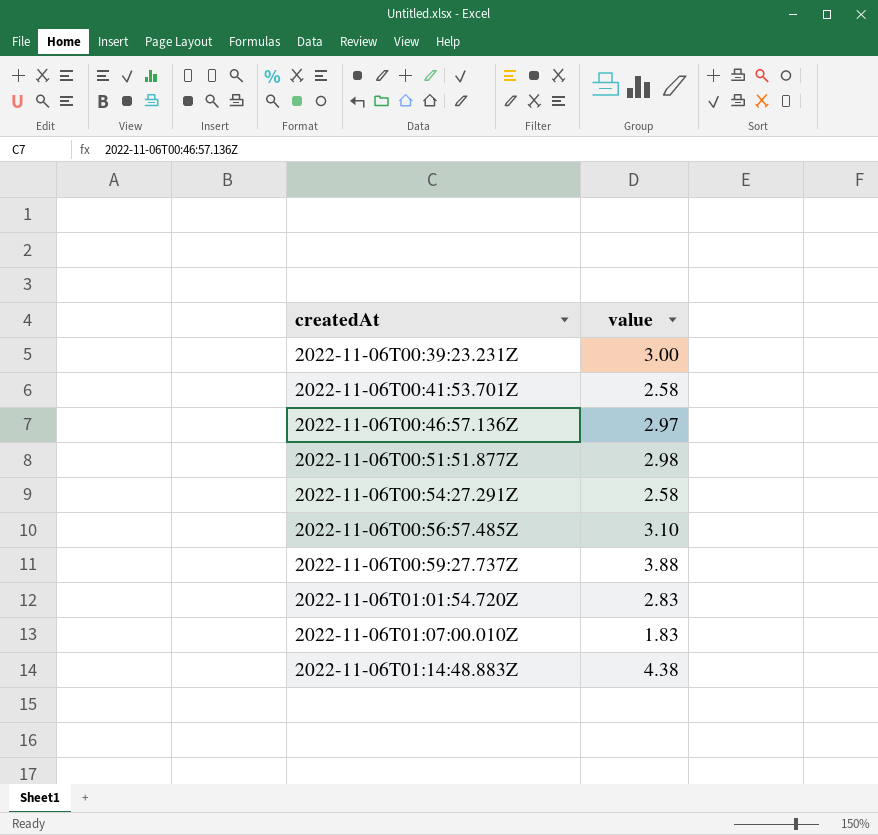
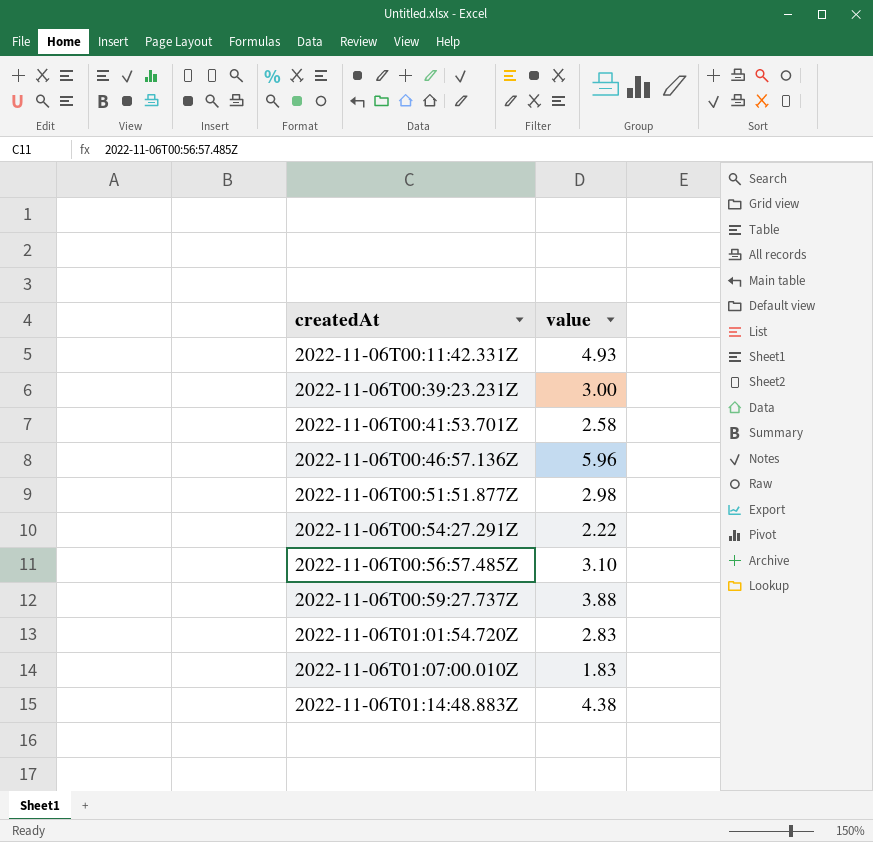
row 2022-11-06T00:11:42.331Z: none -> 4.93
2022-11-06T00:46:57.136Z | value: 2.97 -> 5.96
2022-11-06T00:54:27.291Z | value: 2.58 -> 2.22

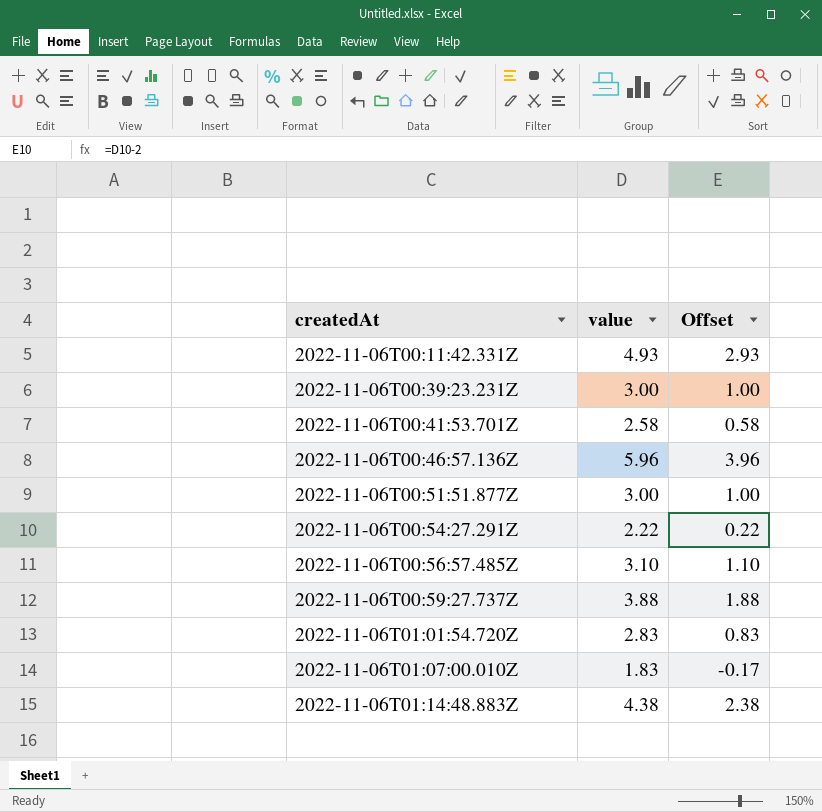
column Offset | formula: none -> [value] - 2
2022-11-06T00:51:51.877Z | value: 2.98 -> 3.00

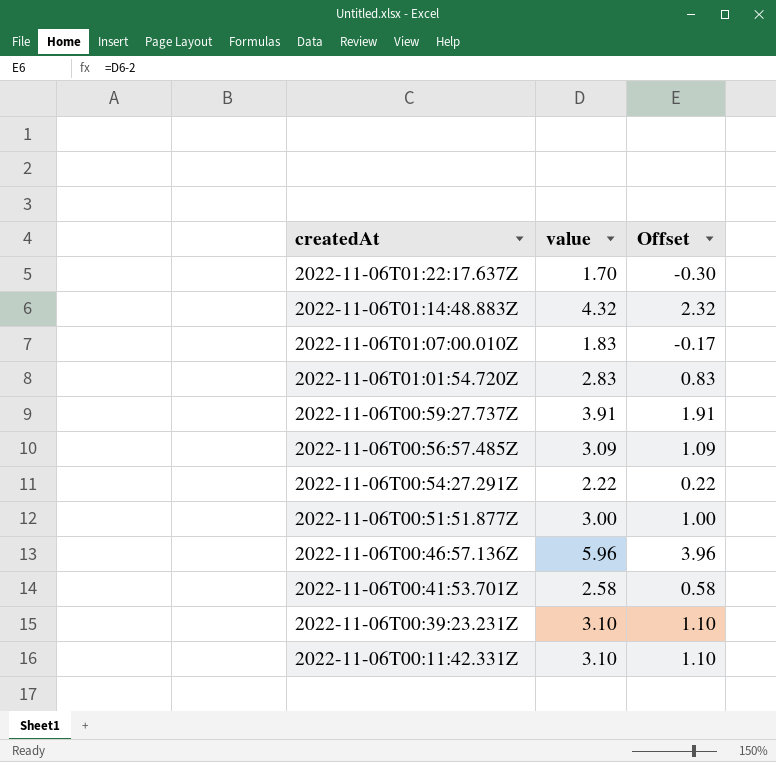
row order: createdAt ascending -> createdAt descending
row 2022-11-06T01:22:17.637Z: none -> 1.70 | -0.30
2022-11-06T01:14:48.883Z | value: 4.38 -> 4.32
2022-11-06T01:14:48.883Z | Offset: 2.38 -> 2.32
2022-11-06T00:59:27.737Z | value: 3.88 -> 3.91
2022-11-06T00:59:27.737Z | Offset: 1.88 -> 1.91
2022-11-06T00:56:57.485Z | value: 3.10 -> 3.09
2022-11-06T00:56:57.485Z | Offset: 1.10 -> 1.09
2022-11-06T00:39:23.231Z | value: 3.00 -> 3.10
2022-11-06T00:39:23.231Z | Offset: 1.00 -> 1.10
2022-11-06T00:11:42.331Z | value: 4.93 -> 3.10
2022-11-06T00:11:42.331Z | Offset: 2.93 -> 1.10

